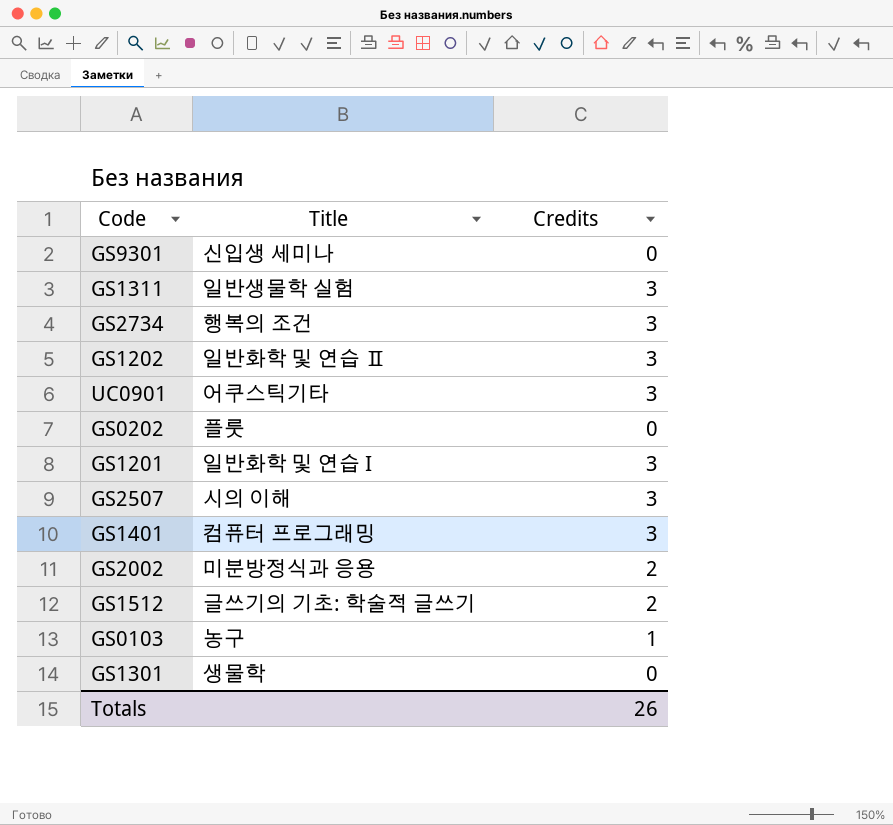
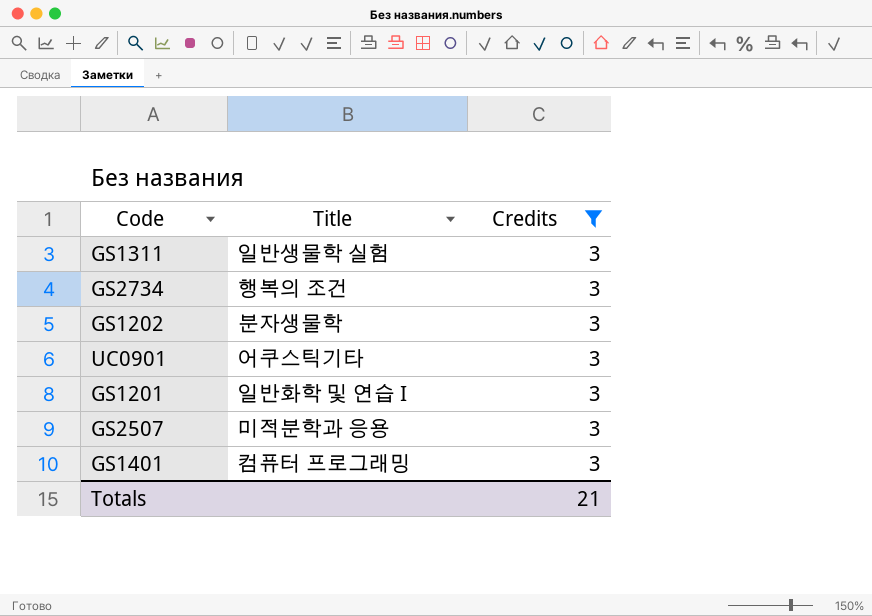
filter: none -> Credits = 3
GS1202 | Title: 일반화학 및 연습 Ⅱ -> 분자생물학
GS2507 | Title: 시의 이해 -> 미적분학과 응용
Totals | Credits: 26 -> 21

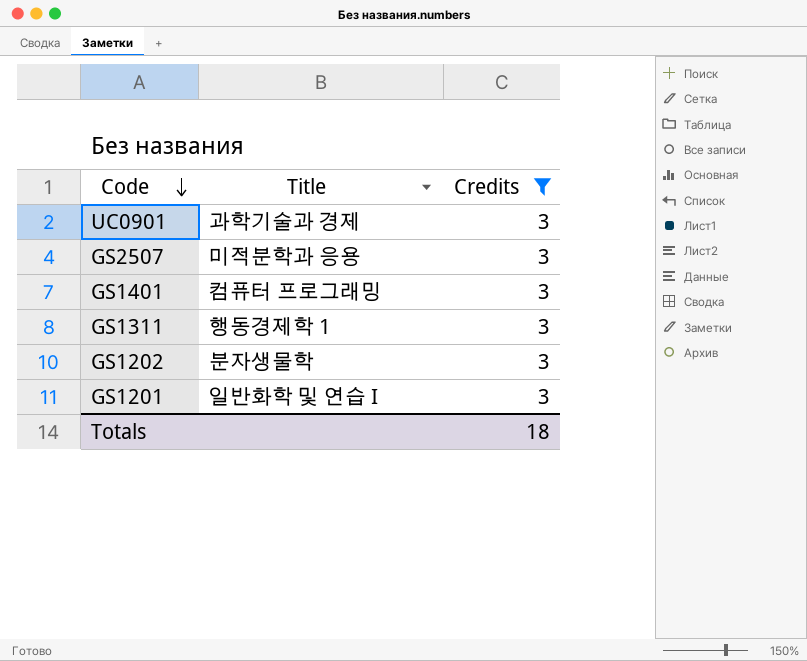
row order: none -> Code descending
row GS2734: 행복의 조건 | 3 -> none
UC0901 | Title: 어쿠스틱기타 -> 과학기술과 경제
GS1311 | Title: 일반생물학 실험 -> 행동경제학 1
Totals | Credits: 21 -> 18

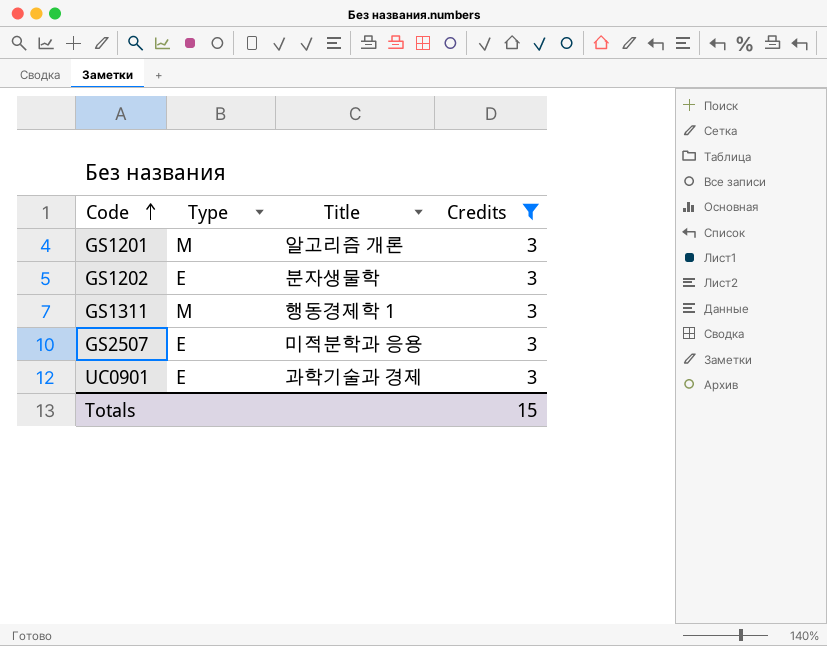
row order: Code descending -> Code ascending
column Type | position: none -> 2
row GS1401: 컴퓨터 프로그래밍 | 3 -> none
GS1201 | Title: 일반화학 및 연습 I -> 알고리즘 개론
Totals | Credits: 18 -> 15

